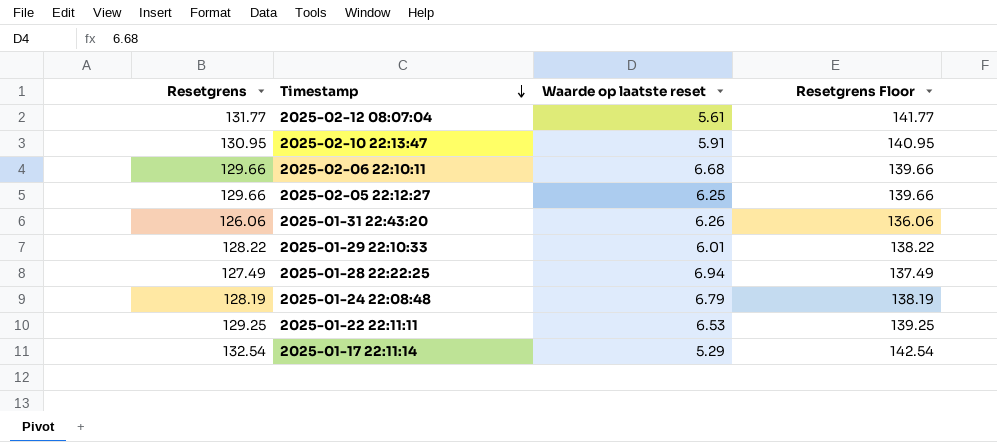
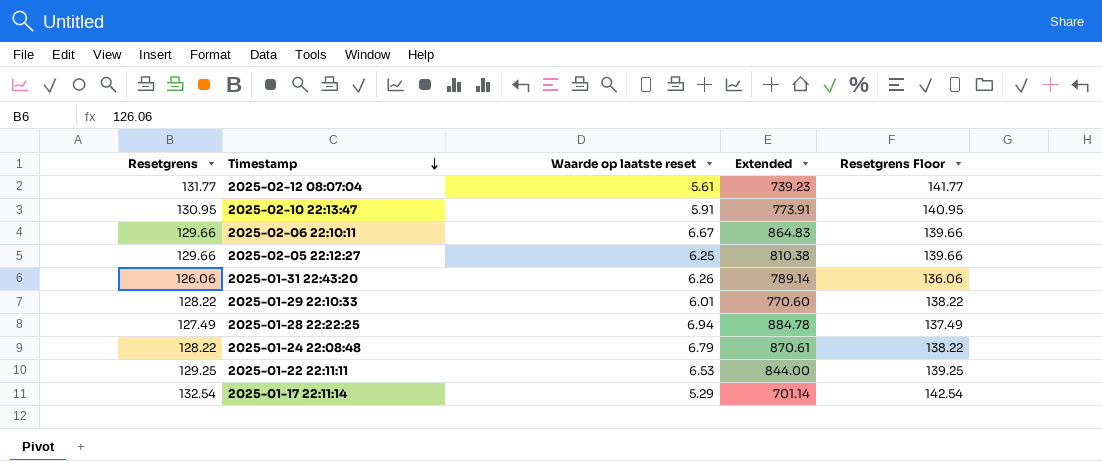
column Extended | formula: none -> [Resetgrens] * [Waarde op laatste reset]
2025-02-06 22:10:11 | Waarde op laatste reset: 6.68 -> 6.67
2025-01-24 22:08:48 | Resetgrens: 128.19 -> 128.22
2025-01-24 22:08:48 | Resetgrens Floor: 138.19 -> 138.22

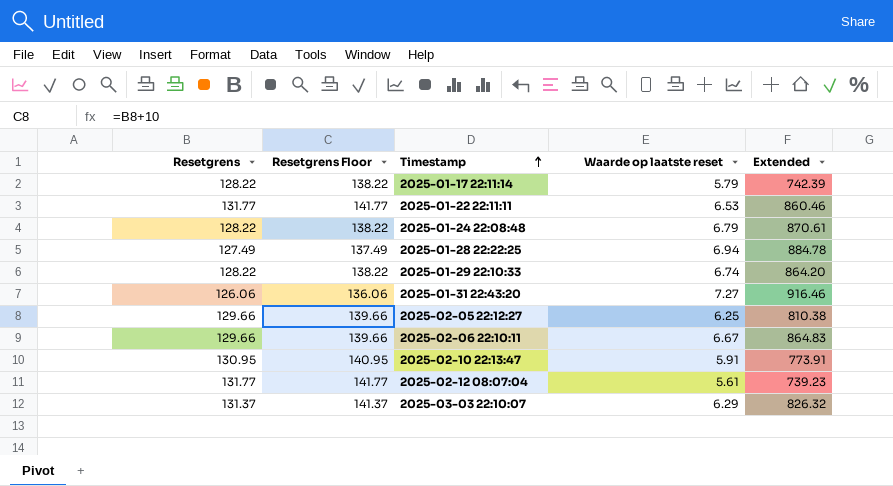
row order: Timestamp descending -> Timestamp ascending
column Resetgrens Floor | position: 5 -> 2
2025-01-17 22:11:14 | Resetgrens: 132.54 -> 128.22
2025-01-17 22:11:14 | Resetgrens Floor: 142.54 -> 138.22
2025-01-17 22:11:14 | Waarde op laatste reset: 5.29 -> 5.79
2025-01-17 22:11:14 | Extended: 701.14 -> 742.39
2025-01-22 22:11:11 | Resetgrens: 129.25 -> 131.77
2025-01-22 22:11:11 | Resetgrens Floor: 139.25 -> 141.77
2025-01-22 22:11:11 | Extended: 844.00 -> 860.46
2025-01-29 22:10:33 | Waarde op laatste reset: 6.01 -> 6.74
2025-01-29 22:10:33 | Extended: 770.60 -> 864.20
2025-01-31 22:43:20 | Waarde op laatste reset: 6.26 -> 7.27
2025-01-31 22:43:20 | Extended: 789.14 -> 916.46
row 2025-03-03 22:10:07: none -> 131.37 | 141.37 | 6.29 | 826.32

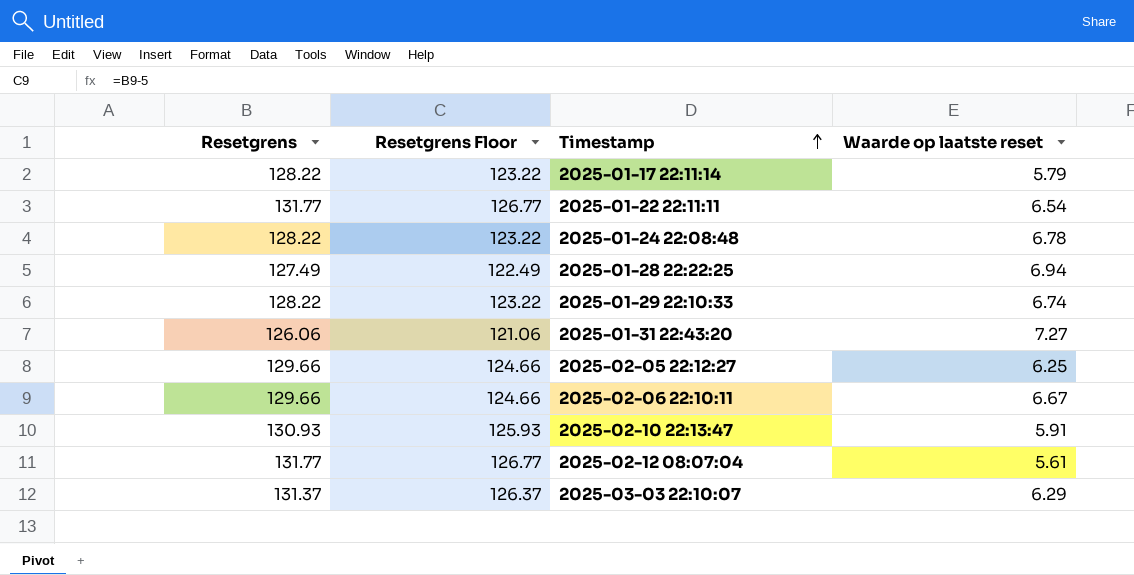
column Extended | formula: [Resetgrens] * [Waarde op laatste reset] -> none
column Resetgrens Floor | formula: [Resetgrens] + 10 -> [Resetgrens] - 5
2025-01-22 22:11:11 | Waarde op laatste reset: 6.53 -> 6.54
2025-01-24 22:08:48 | Waarde op laatste reset: 6.79 -> 6.78
2025-02-10 22:13:47 | Resetgrens: 130.95 -> 130.93

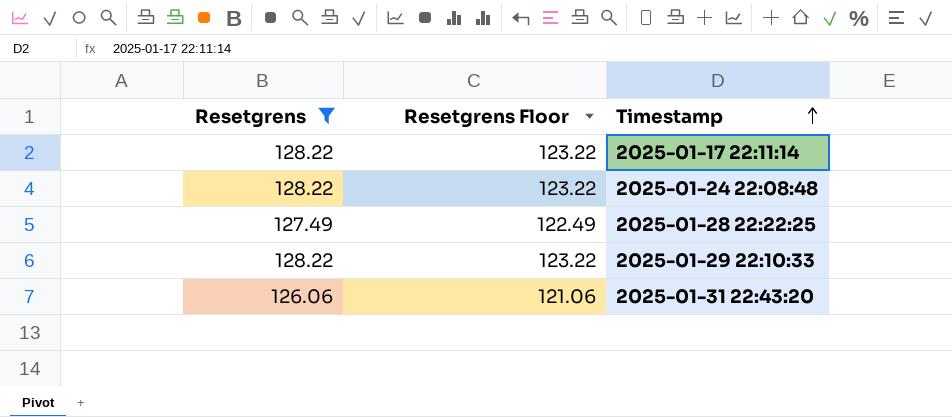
filter: none -> Resetgrens <= 128.22
column Waarde op laatste reset | position: 4 -> none

